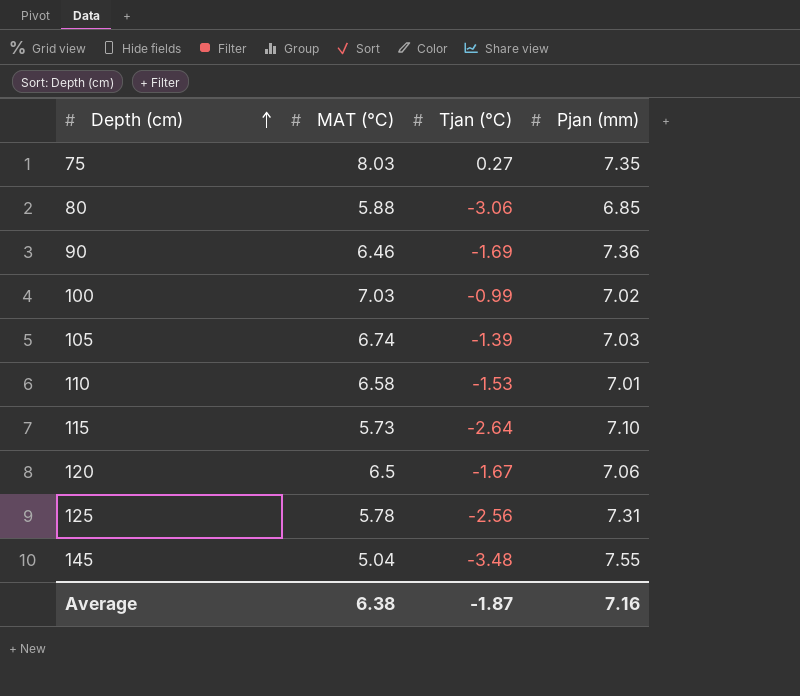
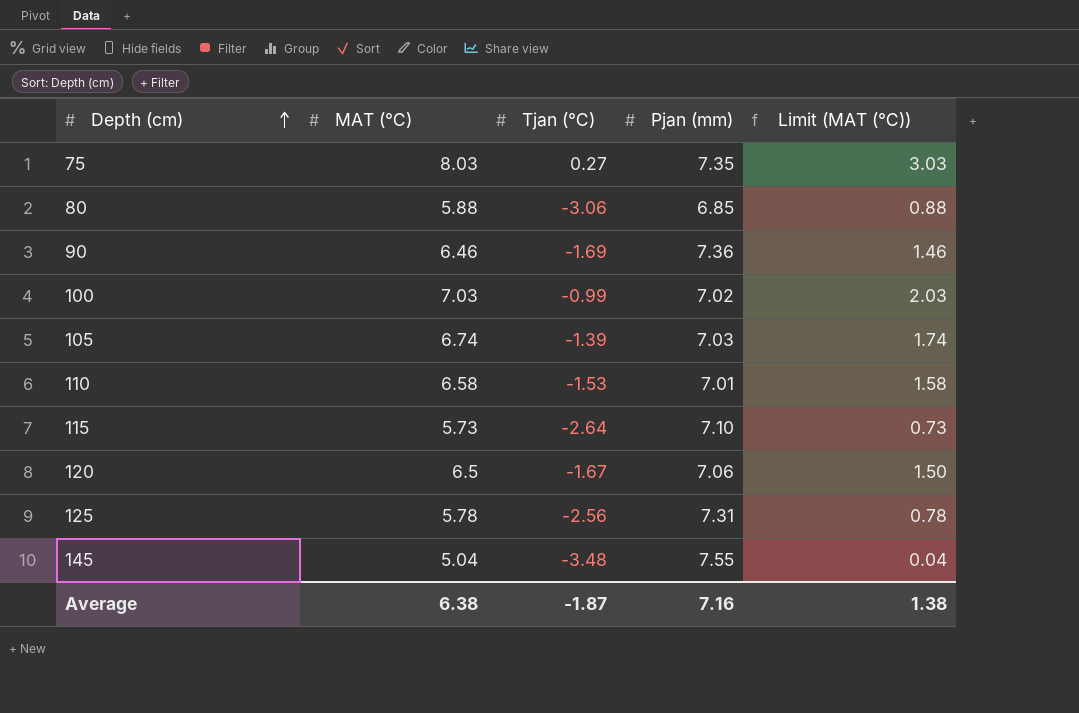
column Limit (MAT (℃)) | formula: none -> [MAT (℃)] - 5

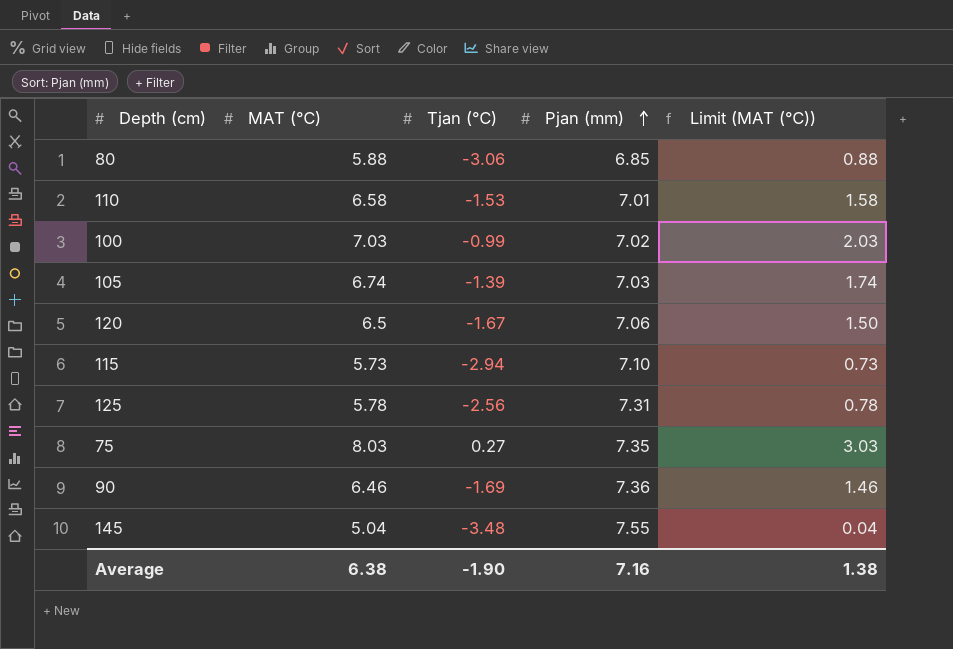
row order: Depth (cm) ascending -> Pjan (mm) ascending
115 | Tjan (℃): -2.64 -> -2.94
Average | Tjan (℃): -1.87 -> -1.90

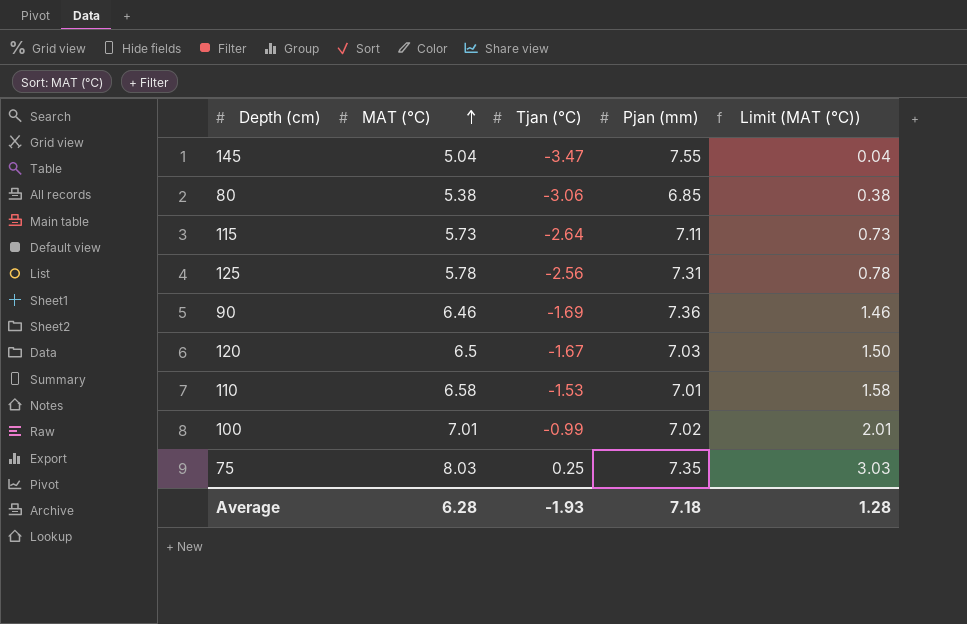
row order: Pjan (mm) ascending -> MAT (℃) ascending
row 105: 6.74 | -1.39 | 7.03 | 1.74 -> none
145 | Tjan (℃): -3.48 -> -3.47
80 | MAT (℃): 5.88 -> 5.38
80 | Limit (MAT (℃)): 0.88 -> 0.38
115 | Tjan (℃): -2.94 -> -2.64
115 | Pjan (mm): 7.10 -> 7.11
120 | Pjan (mm): 7.06 -> 7.03
100 | MAT (℃): 7.03 -> 7.01
100 | Limit (MAT (℃)): 2.03 -> 2.01
75 | Tjan (℃): 0.27 -> 0.25
Average | MAT (℃): 6.38 -> 6.28
Average | Tjan (℃): -1.90 -> -1.93
Average | Pjan (mm): 7.16 -> 7.18
Average | Limit (MAT (℃)): 1.38 -> 1.28

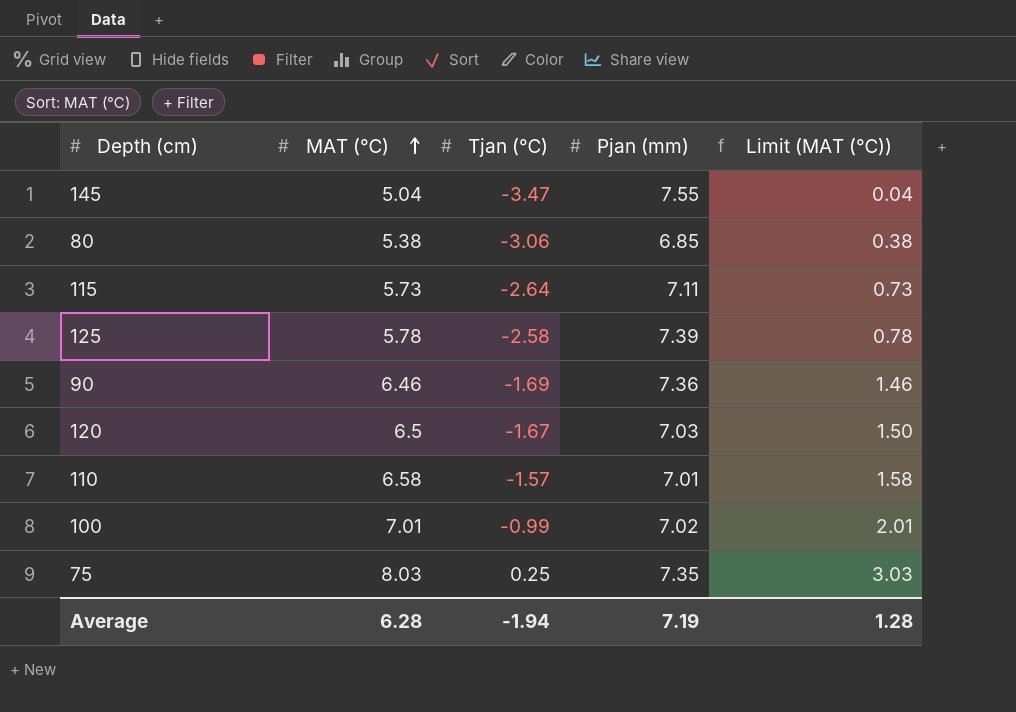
125 | Tjan (℃): -2.56 -> -2.58
125 | Pjan (mm): 7.31 -> 7.39
110 | Tjan (℃): -1.53 -> -1.57
Average | Tjan (℃): -1.93 -> -1.94
Average | Pjan (mm): 7.18 -> 7.19

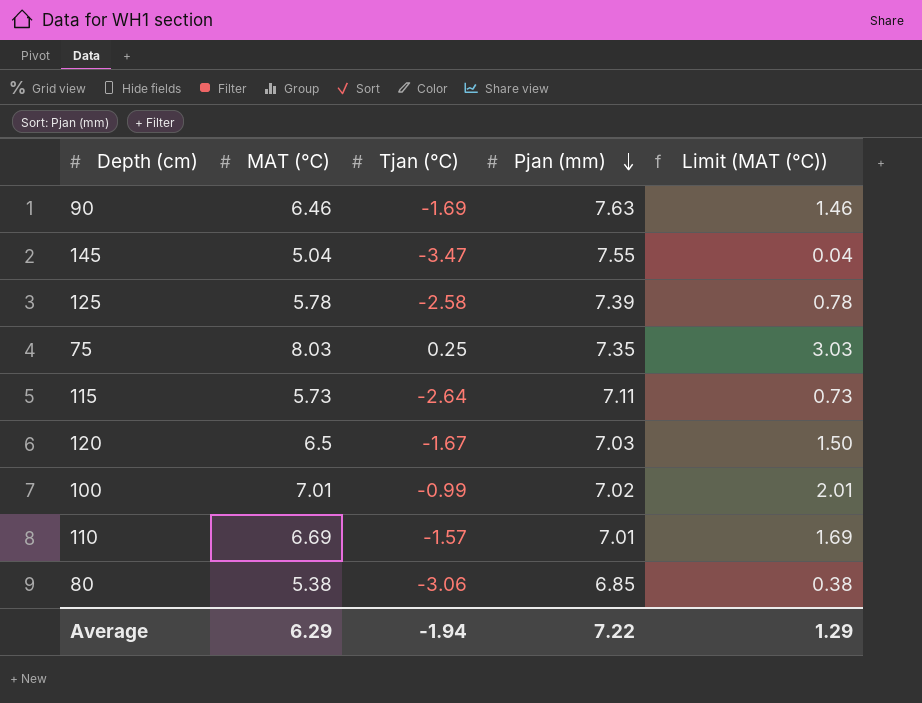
row order: MAT (℃) ascending -> Pjan (mm) descending
90 | Pjan (mm): 7.36 -> 7.63
110 | MAT (℃): 6.58 -> 6.69
110 | Limit (MAT (℃)): 1.58 -> 1.69
Average | MAT (℃): 6.28 -> 6.29
Average | Pjan (mm): 7.19 -> 7.22
Average | Limit (MAT (℃)): 1.28 -> 1.29

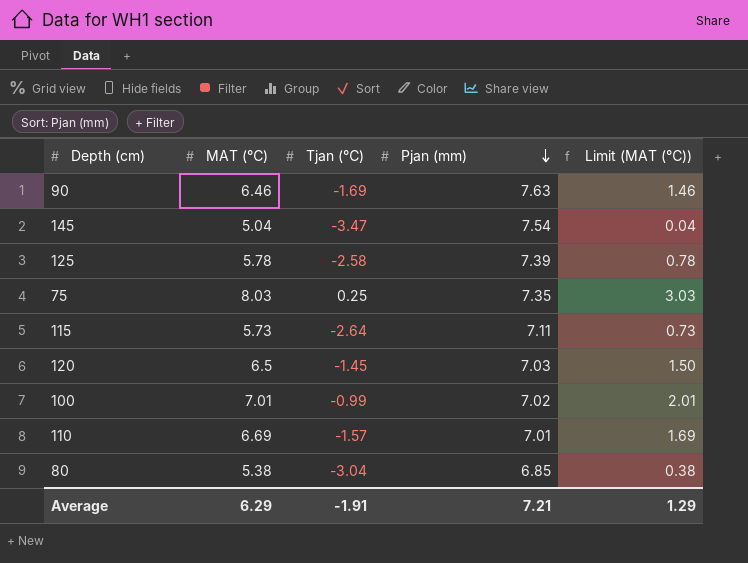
145 | Pjan (mm): 7.55 -> 7.54
120 | Tjan (℃): -1.67 -> -1.45
80 | Tjan (℃): -3.06 -> -3.04
Average | Tjan (℃): -1.94 -> -1.91
Average | Pjan (mm): 7.22 -> 7.21

